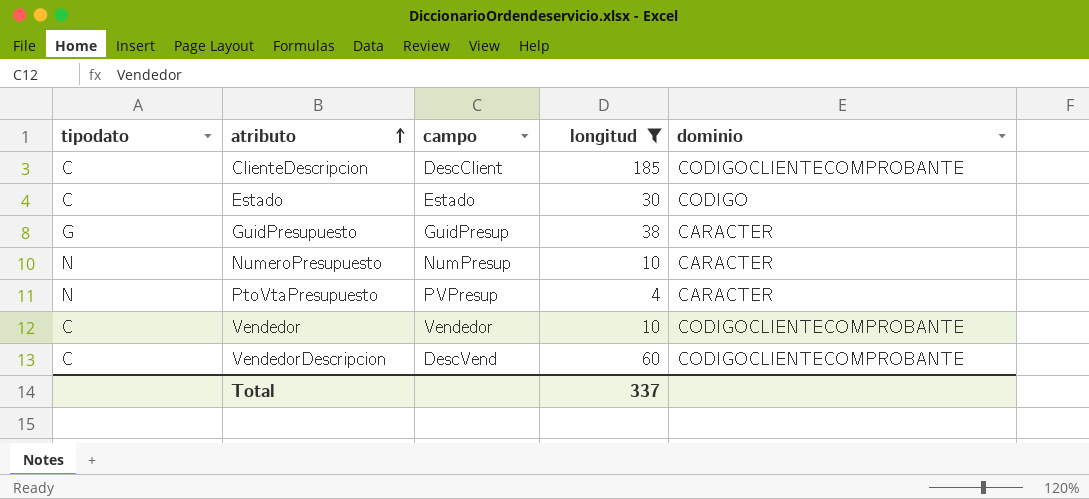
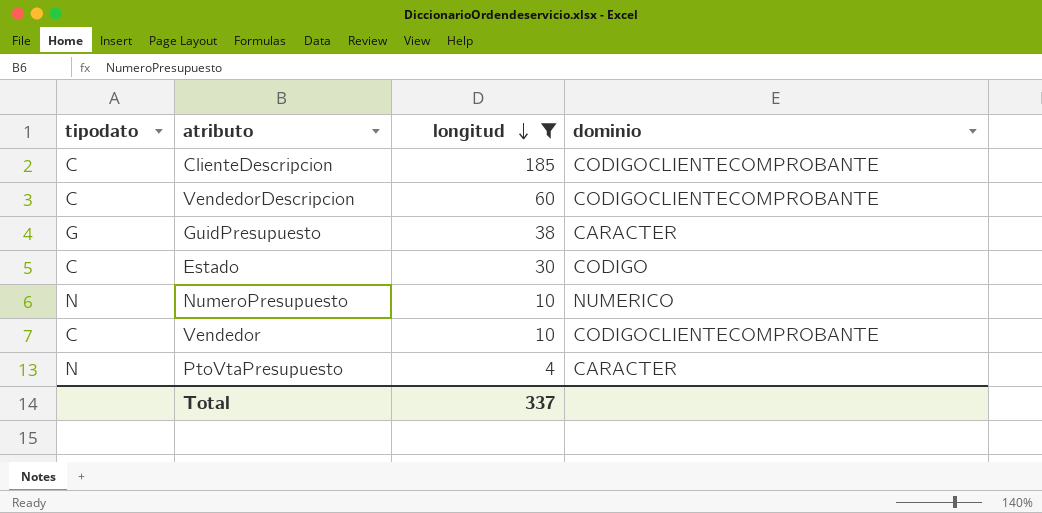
row order: atributo ascending -> longitud descending
column campo | position: 3 -> none
NumeroPresupuesto | dominio: CARACTER -> NUMERICO

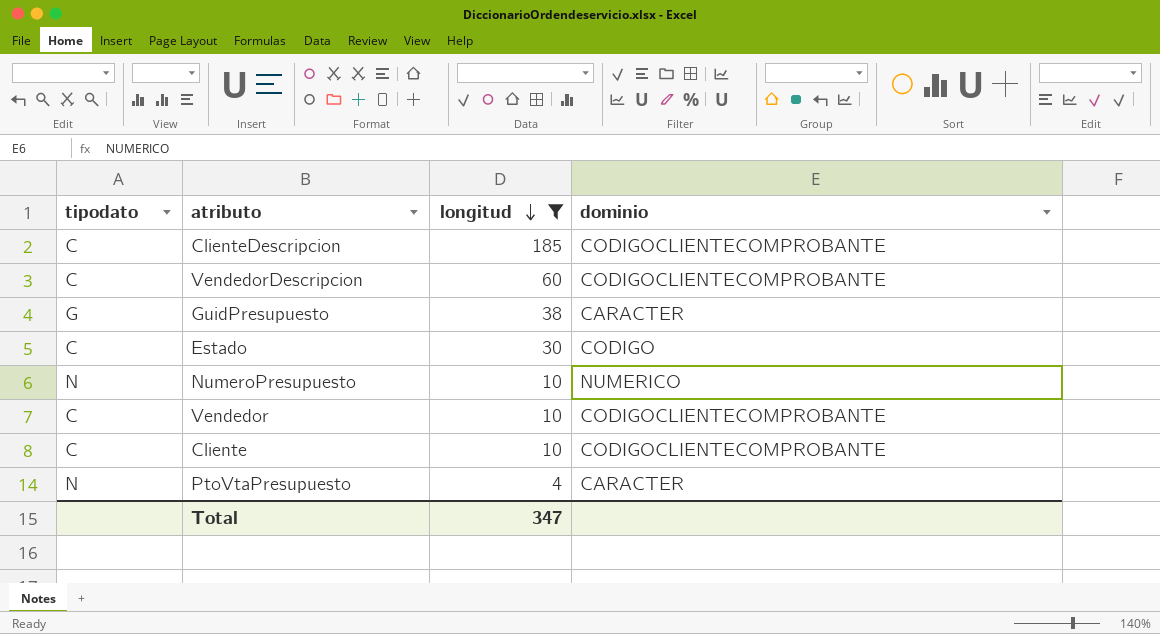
row Cliente: none -> C | 10 | CODIGOCLIENTECOMPROBANTE
Total | longitud: 337 -> 347

